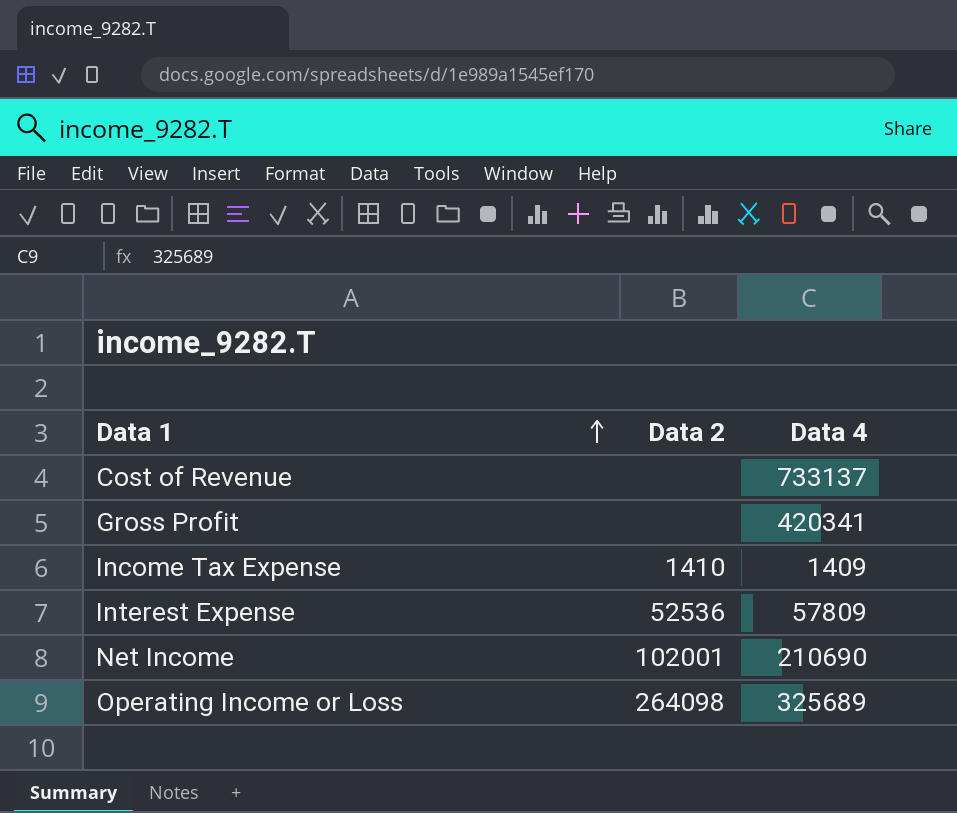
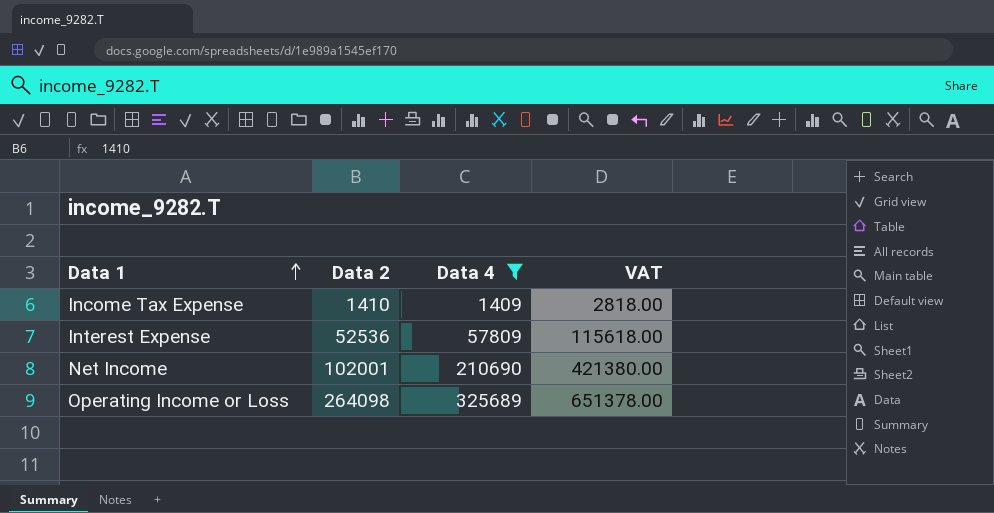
filter: none -> Data 4 <= 325689
column VAT | formula: none -> [Data 4] * 2

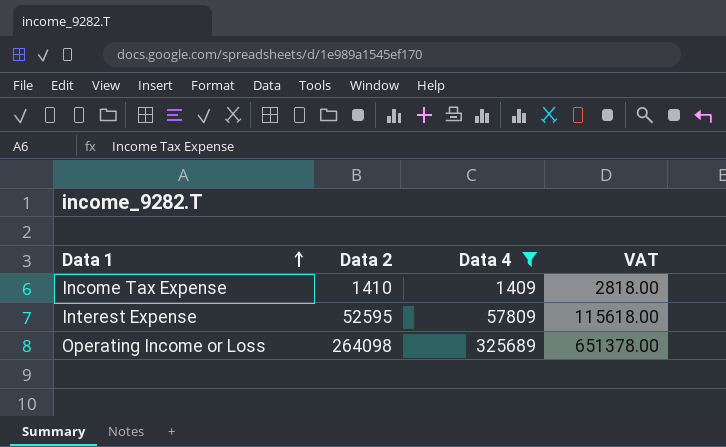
row Net Income: 102001 | 210690 | 421380.00 -> none
Interest Expense | Data 2: 52536 -> 52595

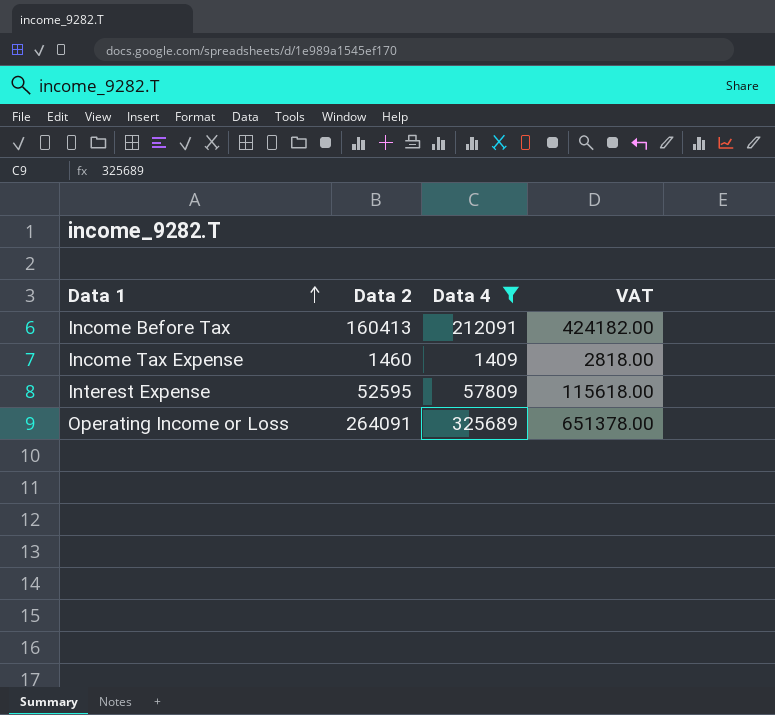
row Income Before Tax: none -> 160413 | 212091 | 424182.00
Income Tax Expense | Data 2: 1410 -> 1460
Operating Income or Loss | Data 2: 264098 -> 264091

